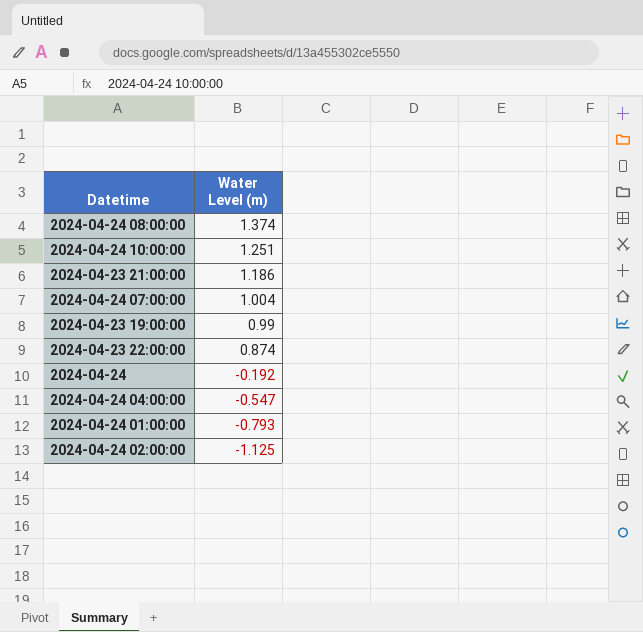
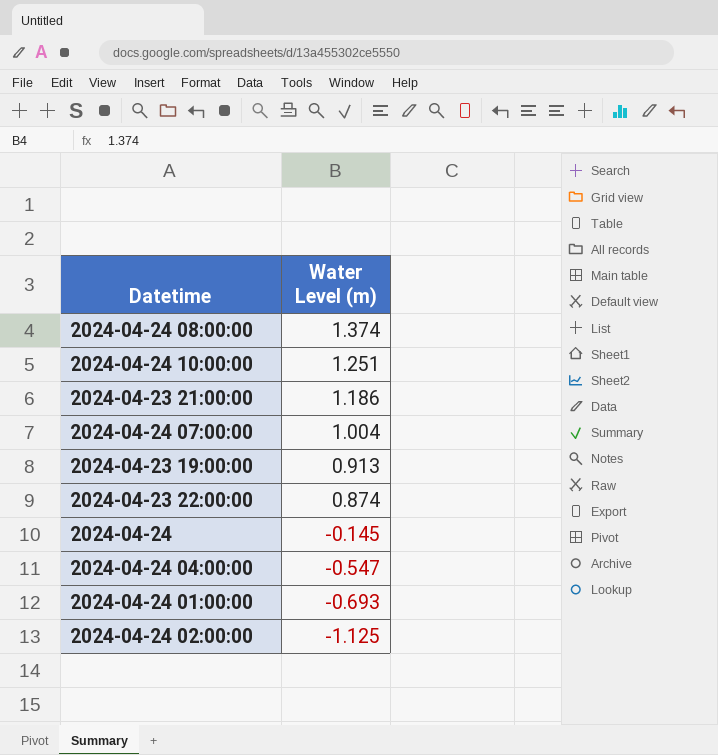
2024-04-23 19:00:00 | Water Level (m): 0.99 -> 0.913
2024-04-24 | Water Level (m): -0.192 -> -0.145
2024-04-24 01:00:00 | Water Level (m): -0.793 -> -0.693

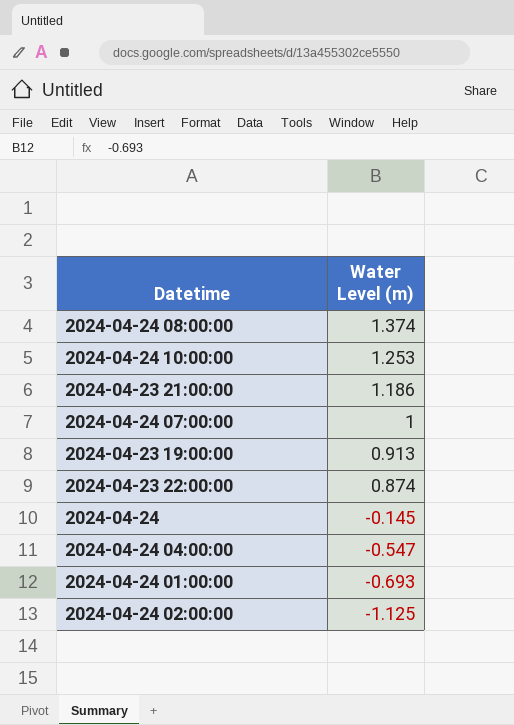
2024-04-24 10:00:00 | Water Level (m): 1.251 -> 1.253
2024-04-24 07:00:00 | Water Level (m): 1.004 -> 1

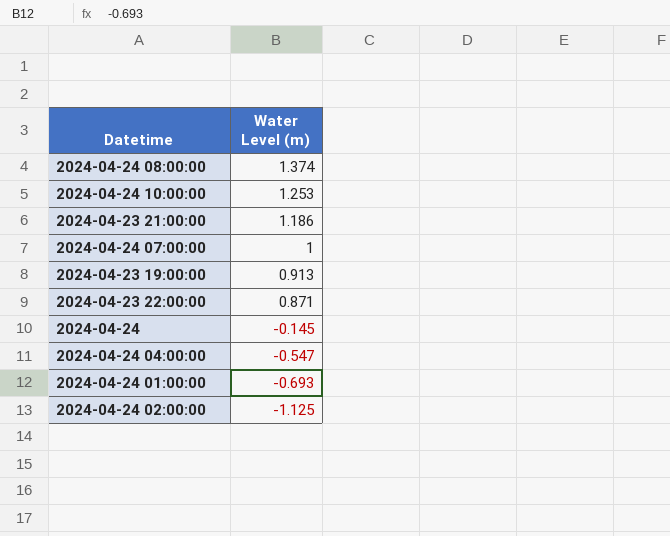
2024-04-23 22:00:00 | Water Level (m): 0.874 -> 0.871

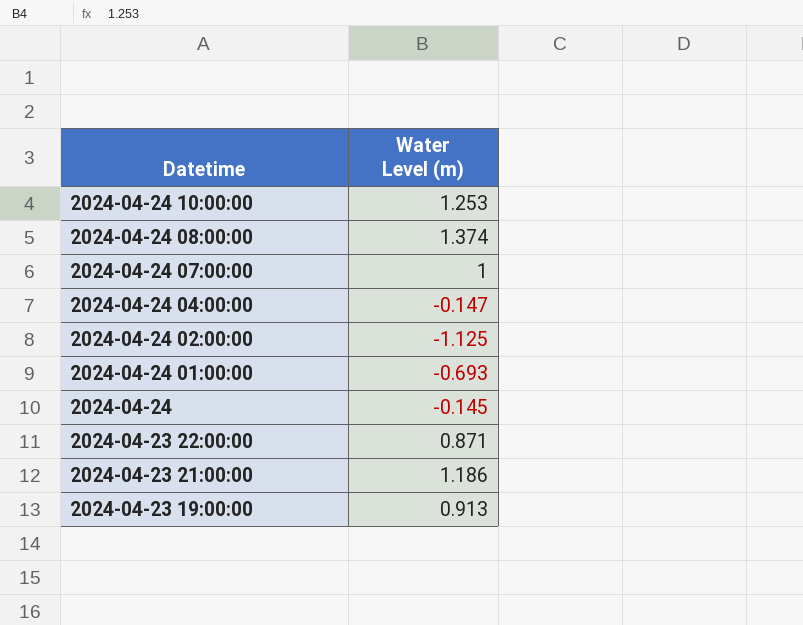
row order: Water Level (m) descending -> Datetime descending
2024-04-24 04:00:00 | Water Level (m): -0.547 -> -0.147

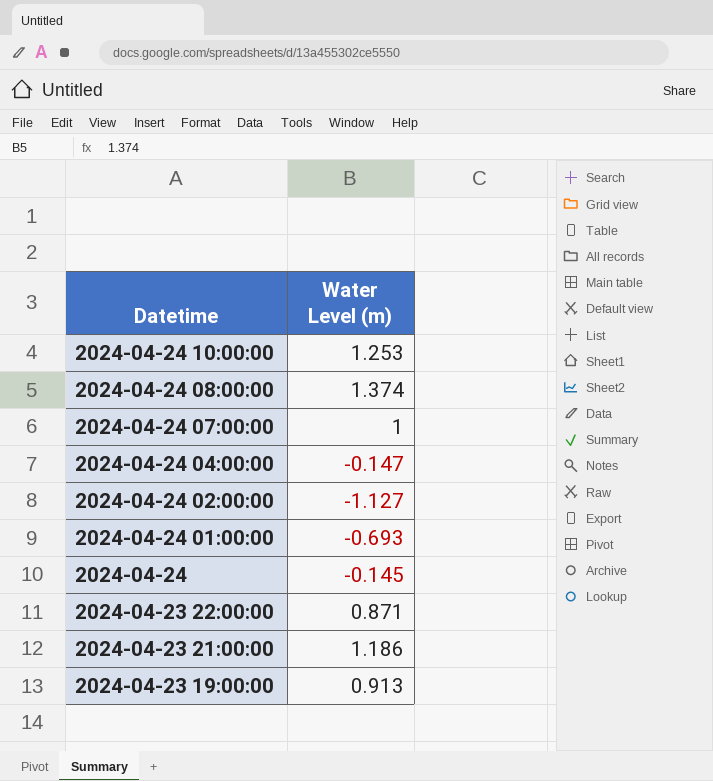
2024-04-24 02:00:00 | Water Level (m): -1.125 -> -1.127

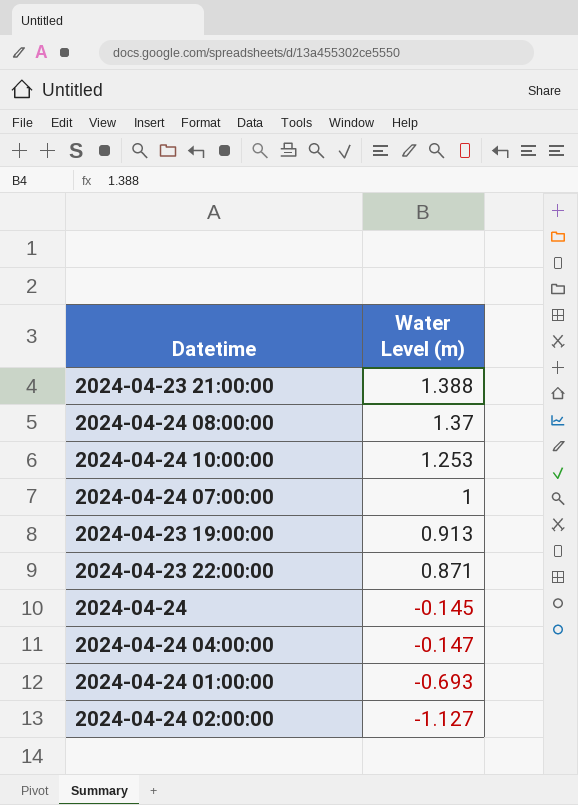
row order: Datetime descending -> Water Level (m) descending
2024-04-23 21:00:00 | Water Level (m): 1.186 -> 1.388
2024-04-24 08:00:00 | Water Level (m): 1.374 -> 1.37

